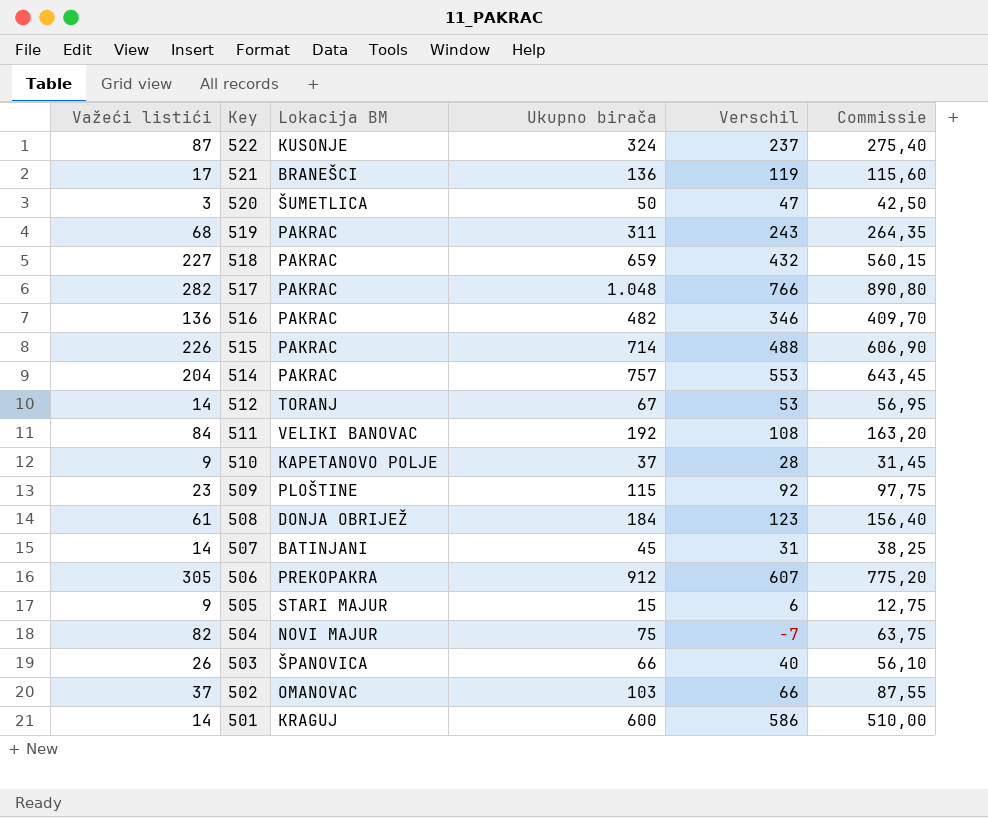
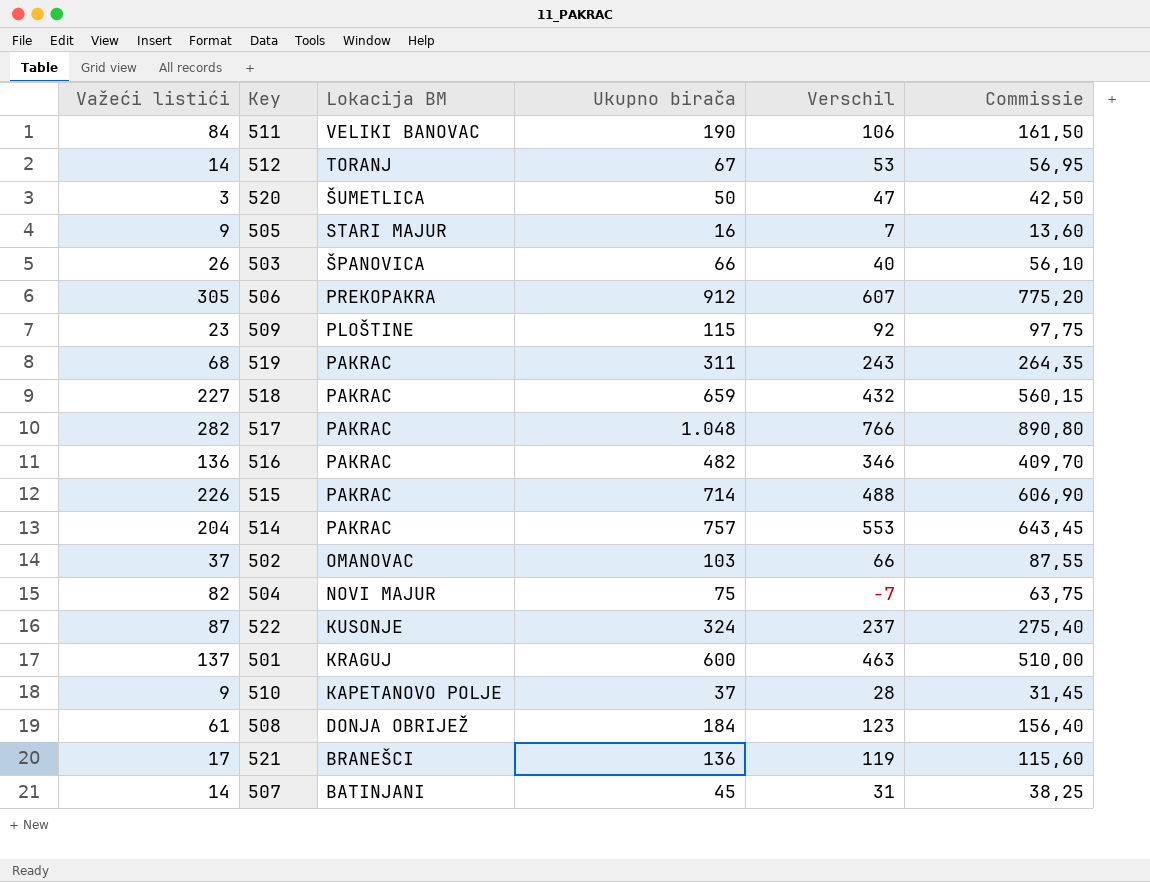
row order: Key descending -> Lokacija BM descending
511 | Ukupno birača: 192 -> 190
511 | Verschil: 108 -> 106
511 | Commissie: 163,20 -> 161,50
505 | Ukupno birača: 15 -> 16
505 | Verschil: 6 -> 7
505 | Commissie: 12,75 -> 13,60
501 | Važeći listići: 14 -> 137
501 | Verschil: 586 -> 463

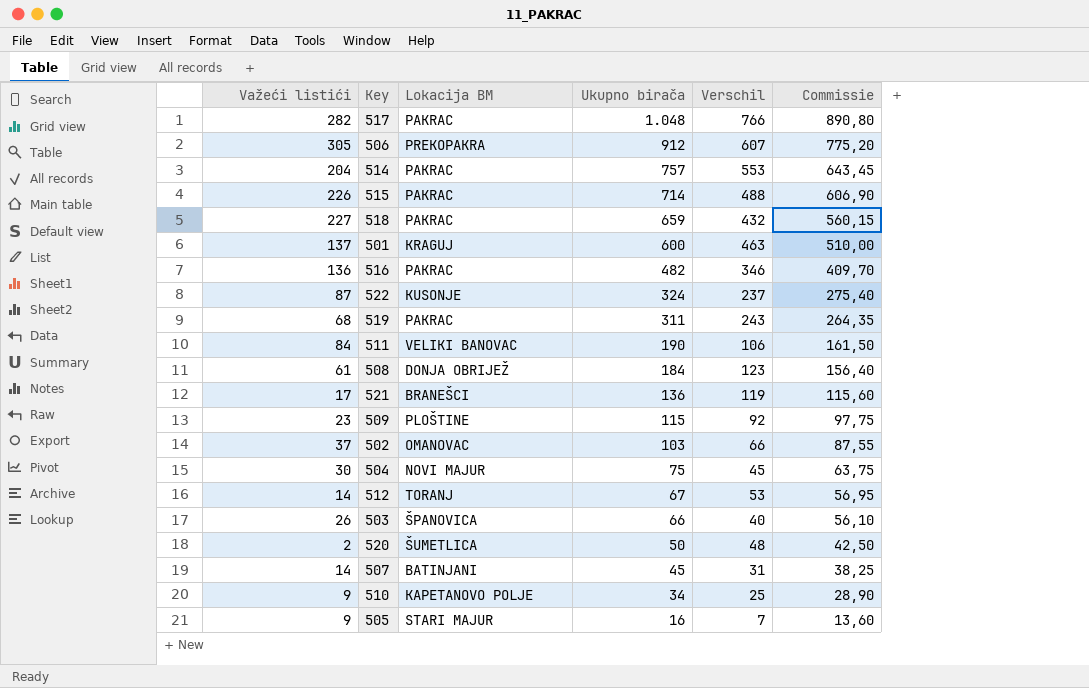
row order: Lokacija BM descending -> Ukupno birača descending
504 | Važeći listići: 82 -> 30
504 | Verschil: -7 -> 45
520 | Važeći listići: 3 -> 2
520 | Verschil: 47 -> 48
510 | Ukupno birača: 37 -> 34
510 | Verschil: 28 -> 25
510 | Commissie: 31,45 -> 28,90

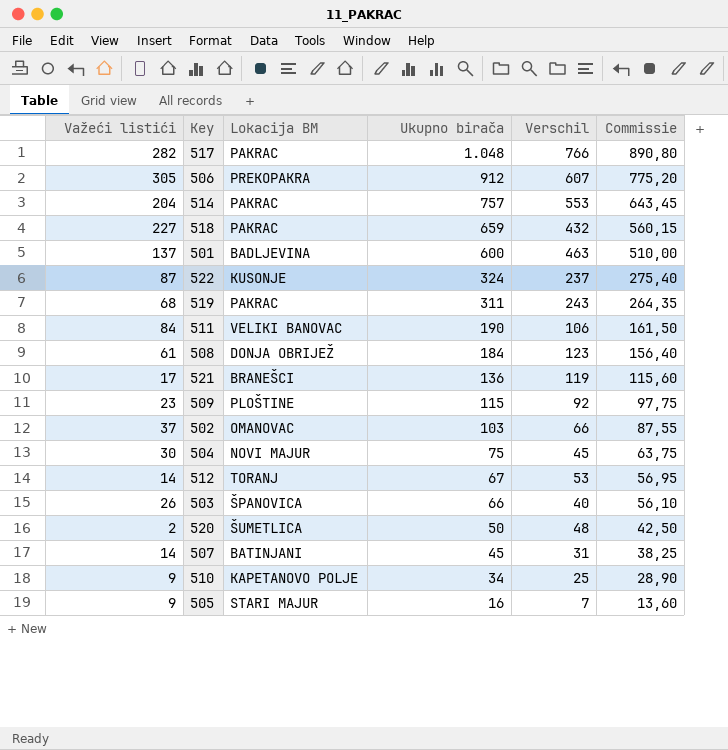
row 515: 226 | PAKRAC | 714 | 488 | 606,90 -> none
row 516: 136 | PAKRAC | 482 | 346 | 409,70 -> none
501 | Lokacija BM: KRAGUJ -> BADLJEVINA

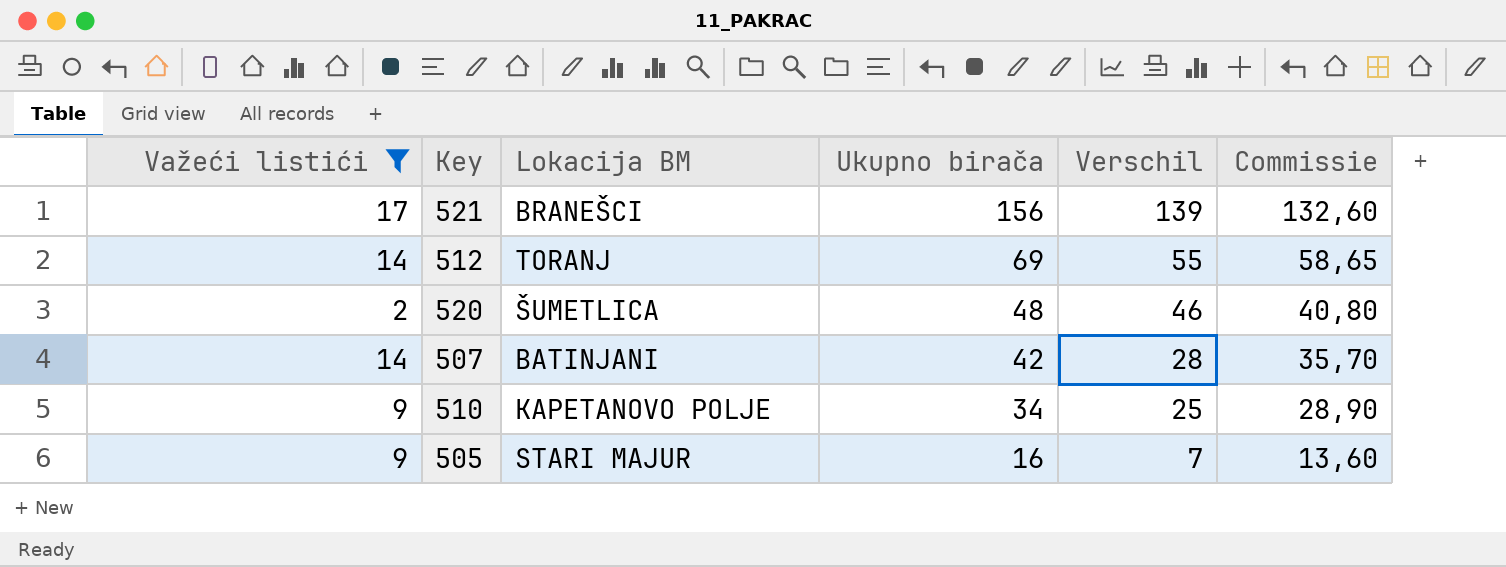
filter: none -> Važeći listići <= 17
521 | Ukupno birača: 136 -> 156
521 | Verschil: 119 -> 139
521 | Commissie: 115,60 -> 132,60
512 | Ukupno birača: 67 -> 69
512 | Verschil: 53 -> 55
512 | Commissie: 56,95 -> 58,65
520 | Ukupno birača: 50 -> 48
520 | Verschil: 48 -> 46
520 | Commissie: 42,50 -> 40,80
507 | Ukupno birača: 45 -> 42
507 | Verschil: 31 -> 28
507 | Commissie: 38,25 -> 35,70

